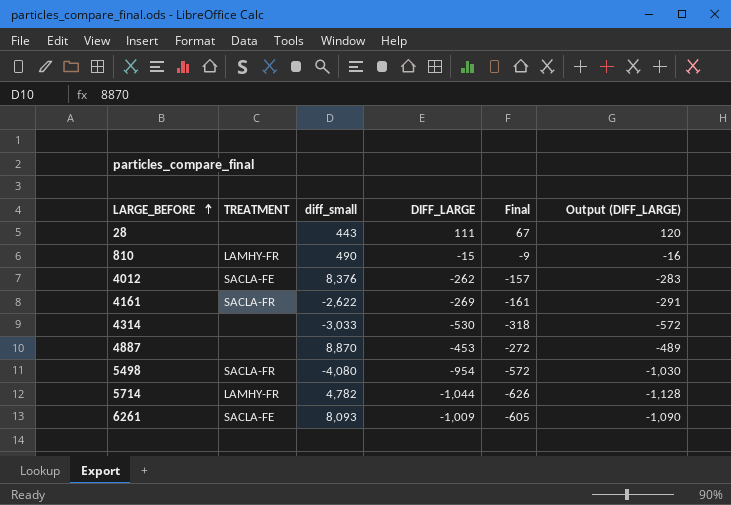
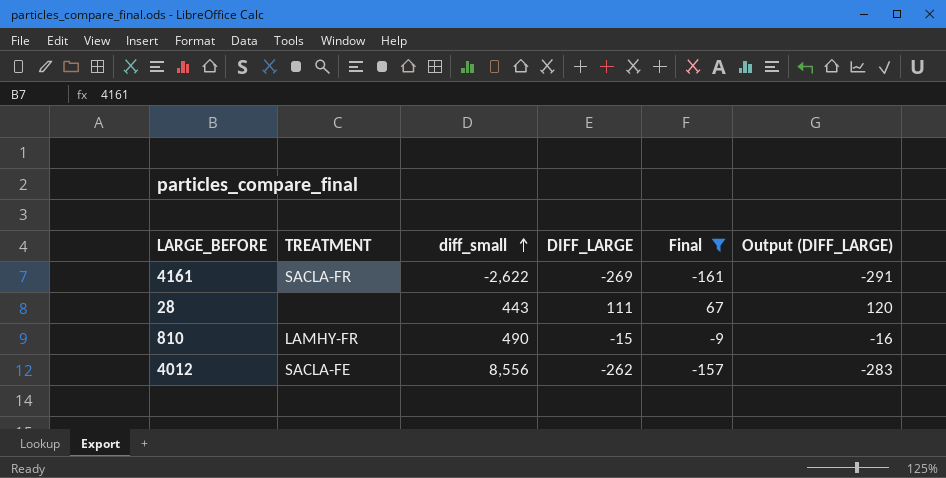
filter: none -> Final >= -161
row order: LARGE_BEFORE ascending -> diff_small ascending
4012 | diff_small: 8,376 -> 8,556

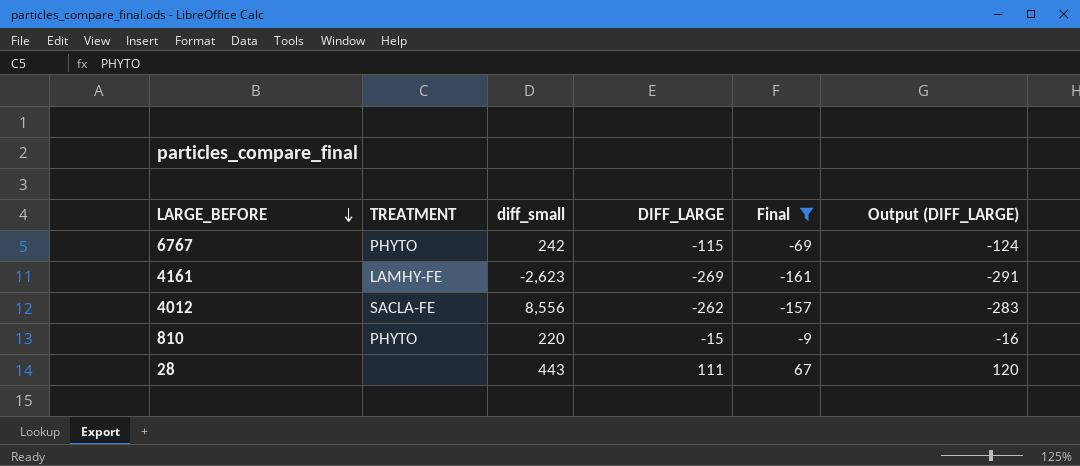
row order: diff_small ascending -> LARGE_BEFORE descending
row 6767: none -> PHYTO | 242 | -115 | -69 | -124
4161 | TREATMENT: SACLA-FR -> LAMHY-FE
4161 | diff_small: -2,622 -> -2,623
810 | TREATMENT: LAMHY-FR -> PHYTO
810 | diff_small: 490 -> 220

